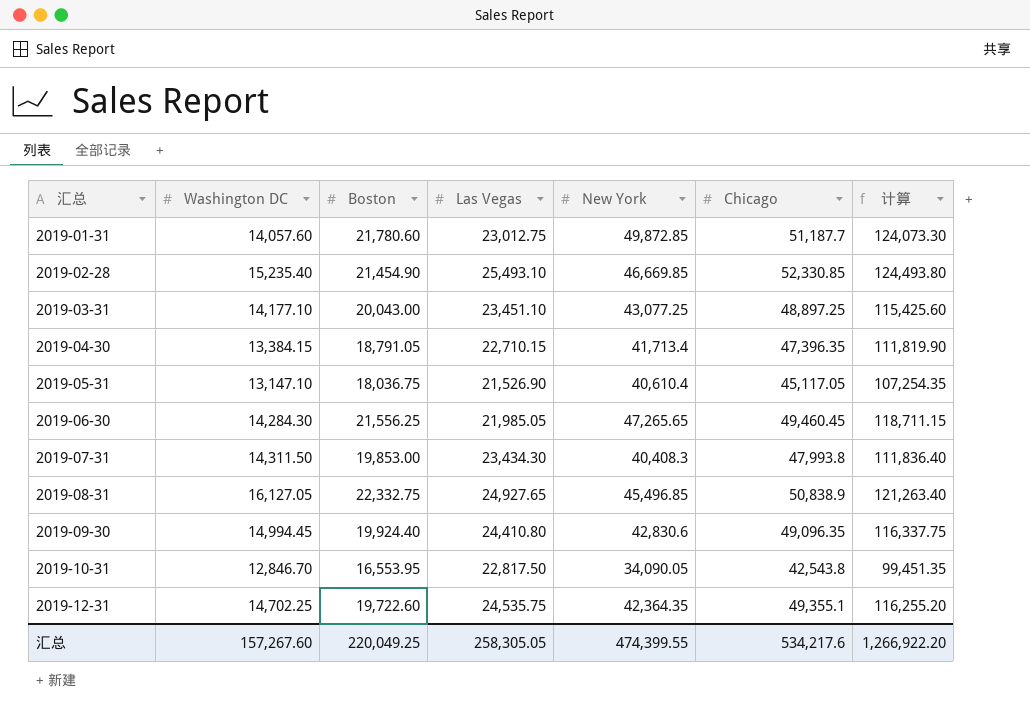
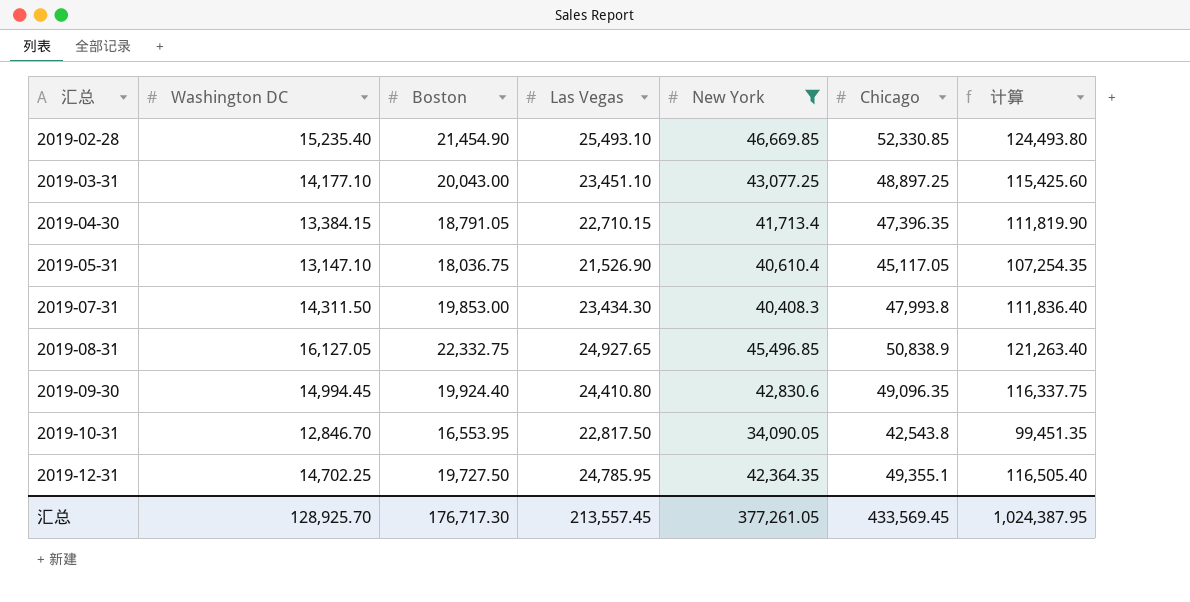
filter: none -> New York <= 46,669.85
2019-12-31 | Boston: 19,722.60 -> 19,727.50
2019-12-31 | Las Vegas: 24,535.75 -> 24,785.95
2019-12-31 | 计算: 116,255.20 -> 116,505.40
汇总 | Washington DC: 157,267.60 -> 128,925.70
汇总 | Boston: 220,049.25 -> 176,717.30
汇总 | Las Vegas: 258,305.05 -> 213,557.45
汇总 | New York: 474,399.55 -> 377,261.05
汇总 | Chicago: 534,217.6 -> 433,569.45
汇总 | 计算: 1,266,922.20 -> 1,024,387.95

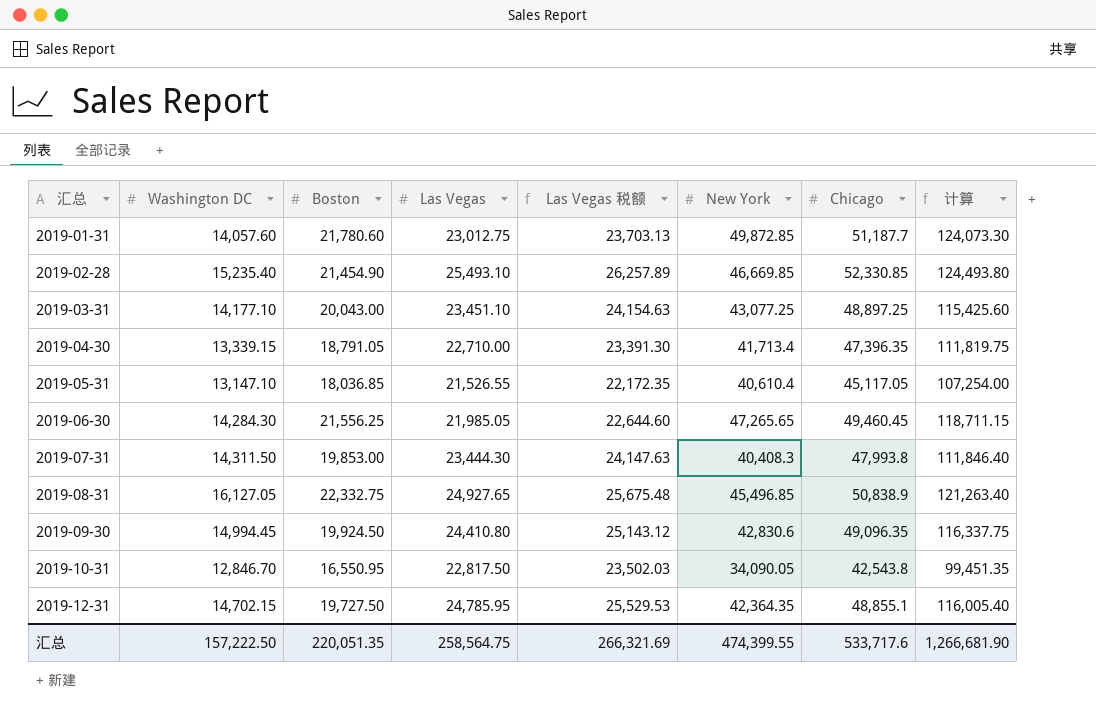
filter: New York <= 46,669.85 -> none
column Las Vegas 税额 | formula: none -> [Las Vegas] * 1.03
2019-04-30 | Washington DC: 13,384.15 -> 13,339.15
2019-04-30 | Las Vegas: 22,710.15 -> 22,710.00
2019-04-30 | 计算: 111,819.90 -> 111,819.75
2019-05-31 | Boston: 18,036.75 -> 18,036.85
2019-05-31 | Las Vegas: 21,526.90 -> 21,526.55
2019-05-31 | 计算: 107,254.35 -> 107,254.00
2019-07-31 | Las Vegas: 23,434.30 -> 23,444.30
2019-07-31 | 计算: 111,836.40 -> 111,846.40
2019-09-30 | Boston: 19,924.40 -> 19,924.50
2019-10-31 | Boston: 16,553.95 -> 16,550.95
2019-12-31 | Washington DC: 14,702.25 -> 14,702.15
2019-12-31 | Chicago: 49,355.1 -> 48,855.1
2019-12-31 | 计算: 116,505.40 -> 116,005.40
汇总 | Washington DC: 128,925.70 -> 157,222.50
汇总 | Boston: 176,717.30 -> 220,051.35
汇总 | Las Vegas: 213,557.45 -> 258,564.75
汇总 | New York: 377,261.05 -> 474,399.55
汇总 | Chicago: 433,569.45 -> 533,717.6
汇总 | 计算: 1,024,387.95 -> 1,266,681.90

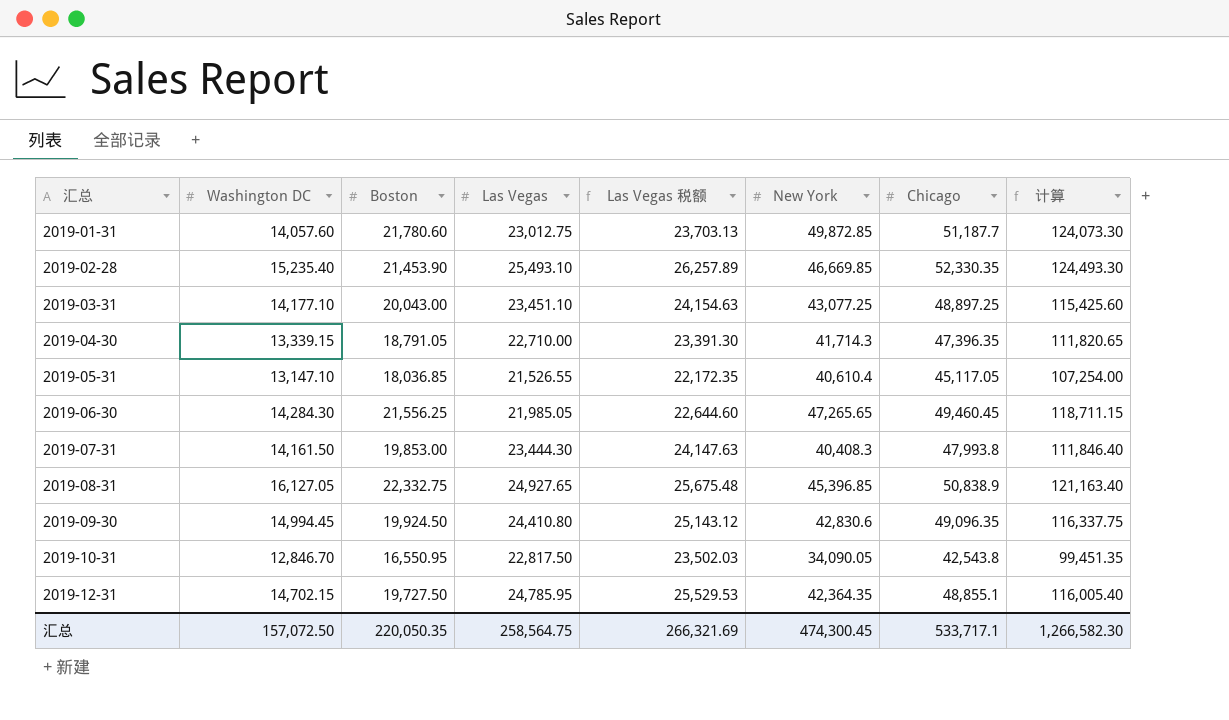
2019-02-28 | Boston: 21,454.90 -> 21,453.90
2019-02-28 | Chicago: 52,330.85 -> 52,330.35
2019-02-28 | 计算: 124,493.80 -> 124,493.30
2019-04-30 | New York: 41,713.4 -> 41,714.3
2019-04-30 | 计算: 111,819.75 -> 111,820.65
2019-07-31 | Washington DC: 14,311.50 -> 14,161.50
2019-08-31 | New York: 45,496.85 -> 45,396.85
2019-08-31 | 计算: 121,263.40 -> 121,163.40
汇总 | Washington DC: 157,222.50 -> 157,072.50
汇总 | Boston: 220,051.35 -> 220,050.35
汇总 | New York: 474,399.55 -> 474,300.45
汇总 | Chicago: 533,717.6 -> 533,717.1
汇总 | 计算: 1,266,681.90 -> 1,266,582.30

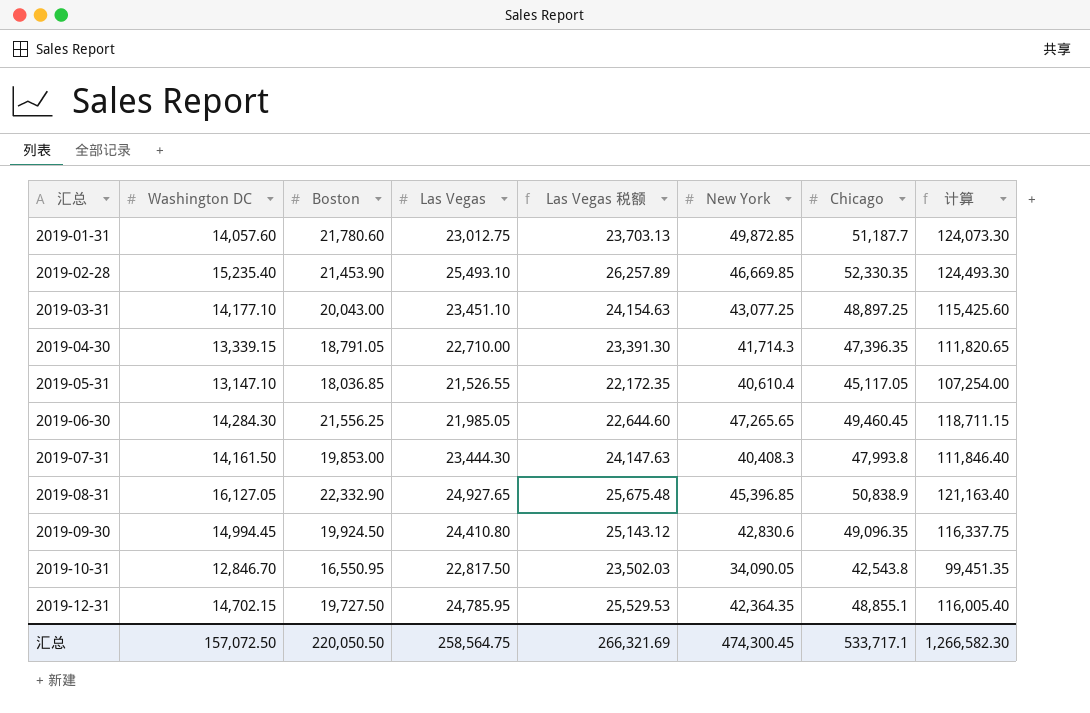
2019-08-31 | Boston: 22,332.75 -> 22,332.90
汇总 | Boston: 220,050.35 -> 220,050.50

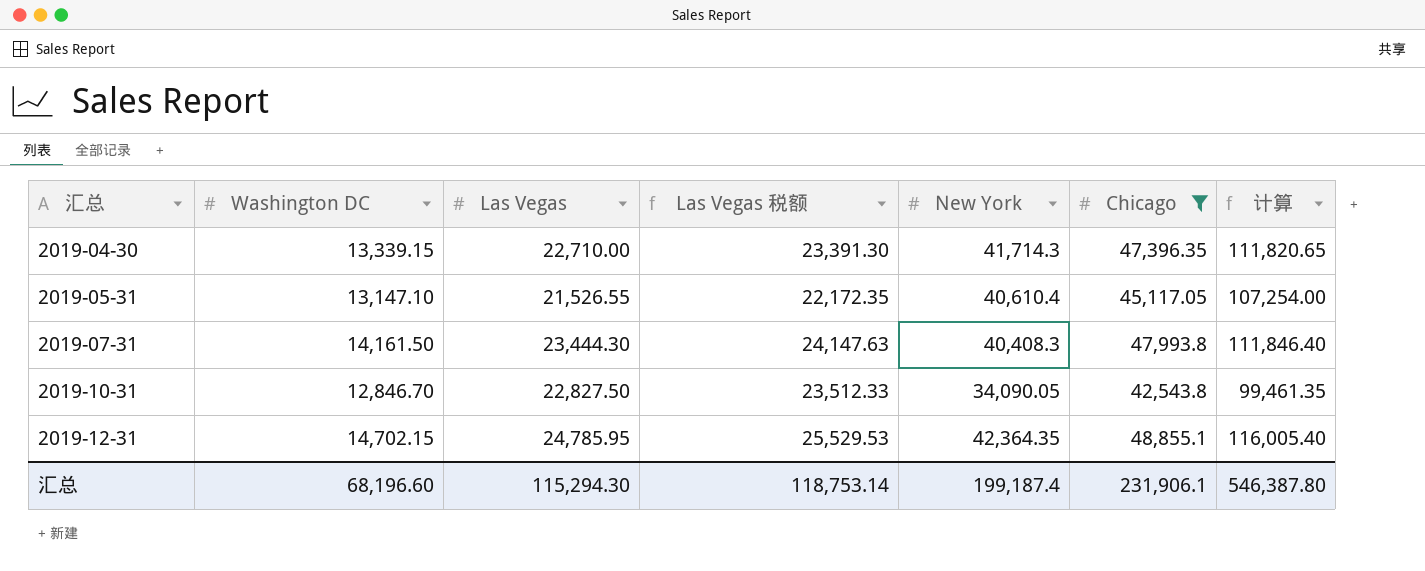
filter: none -> Chicago <= 48,855.1
column Boston | position: 3 -> none
2019-10-31 | Las Vegas: 22,817.50 -> 22,827.50
2019-10-31 | Las Vegas 税额: 23,502.03 -> 23,512.33
2019-10-31 | 计算: 99,451.35 -> 99,461.35
汇总 | Washington DC: 157,072.50 -> 68,196.60
汇总 | Las Vegas: 258,564.75 -> 115,294.30
汇总 | Las Vegas 税额: 266,321.69 -> 118,753.14
汇总 | New York: 474,300.45 -> 199,187.4
汇总 | Chicago: 533,717.1 -> 231,906.1
汇总 | 计算: 1,266,582.30 -> 546,387.80

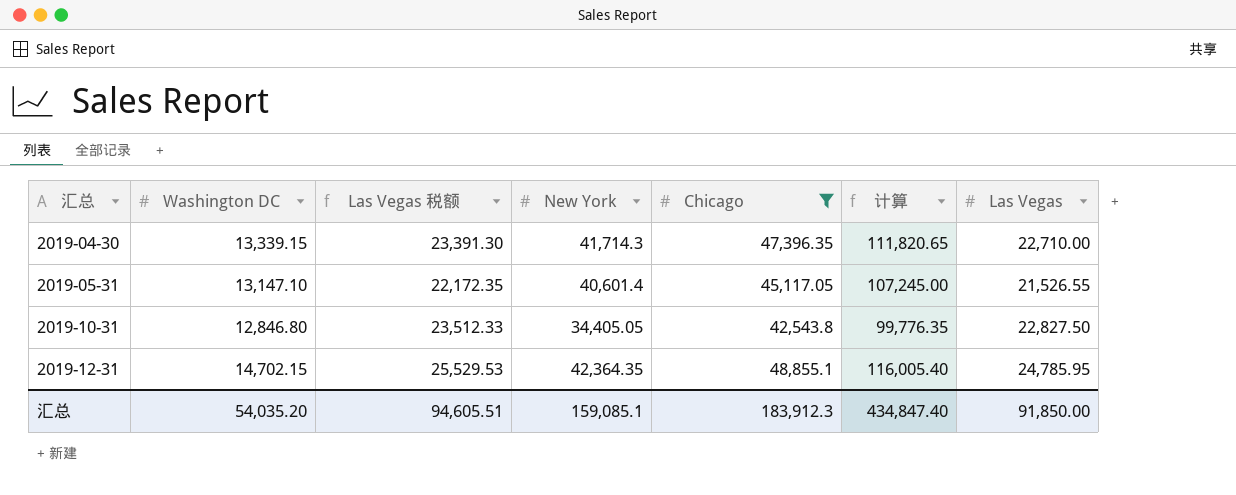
column Las Vegas | position: 3 -> 7
row 2019-07-31: 14,161.50 | 23,444.30 | 24,147.63 | 40,408.3 | 47,993.8 | 111,846.40 -> none
2019-05-31 | New York: 40,610.4 -> 40,601.4
2019-05-31 | 计算: 107,254.00 -> 107,245.00
2019-10-31 | Washington DC: 12,846.70 -> 12,846.80
2019-10-31 | New York: 34,090.05 -> 34,405.05
2019-10-31 | 计算: 99,461.35 -> 99,776.35
汇总 | Washington DC: 68,196.60 -> 54,035.20
汇总 | Las Vegas 税额: 118,753.14 -> 94,605.51
汇总 | New York: 199,187.4 -> 159,085.1
汇总 | Chicago: 231,906.1 -> 183,912.3
汇总 | 计算: 546,387.80 -> 434,847.40
汇总 | Las Vegas: 115,294.30 -> 91,850.00

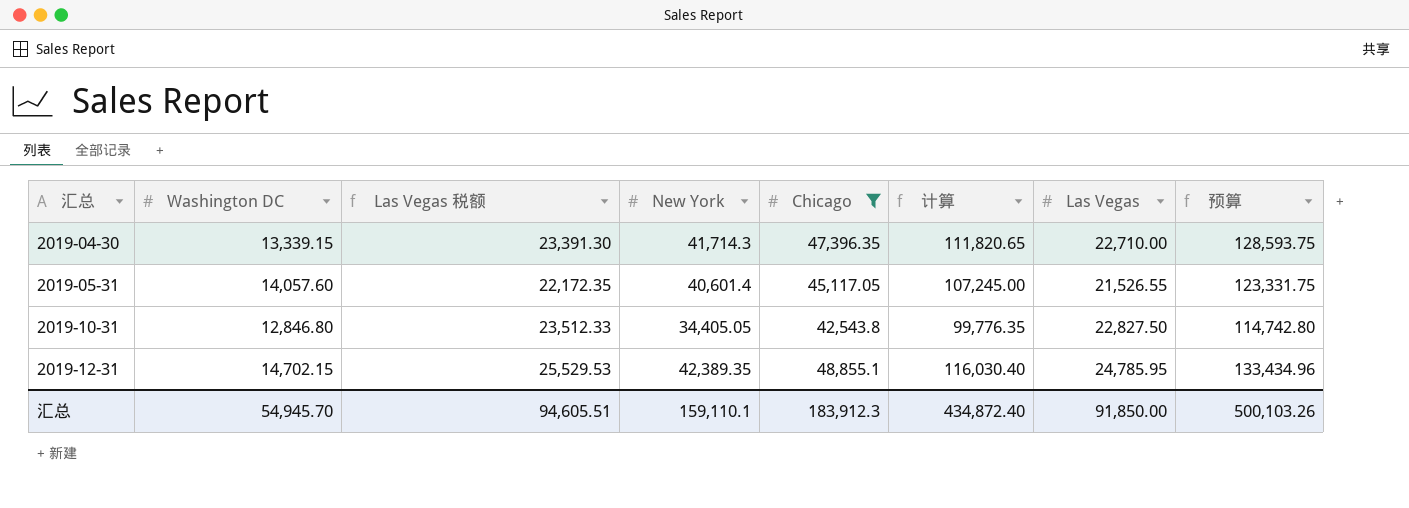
column 预算 | formula: none -> [计算] * 1.15
2019-05-31 | Washington DC: 13,147.10 -> 14,057.60
2019-12-31 | New York: 42,364.35 -> 42,389.35
2019-12-31 | 计算: 116,005.40 -> 116,030.40
汇总 | Washington DC: 54,035.20 -> 54,945.70
汇总 | New York: 159,085.1 -> 159,110.1
汇总 | 计算: 434,847.40 -> 434,872.40

